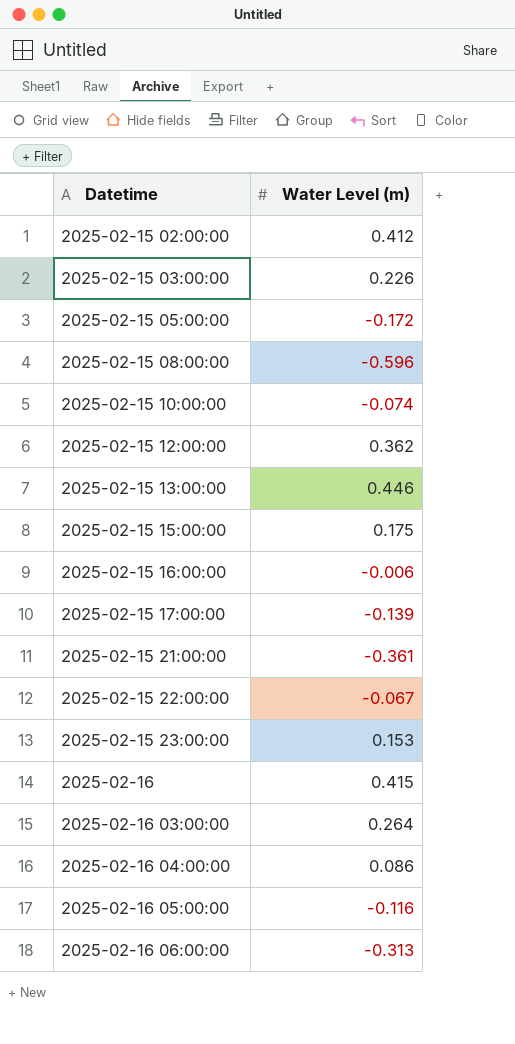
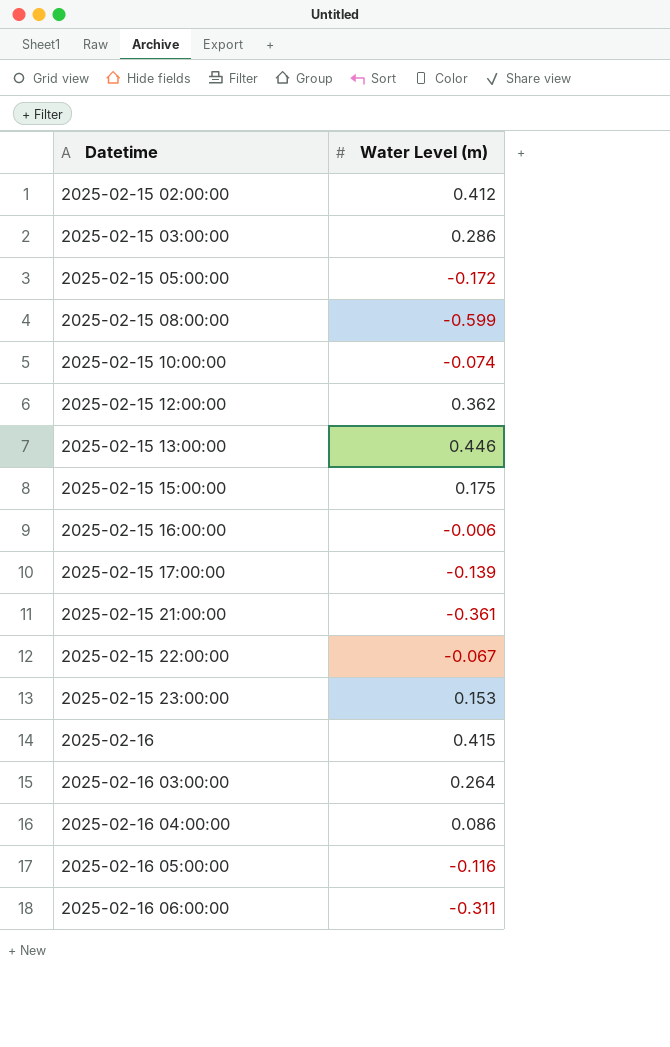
2025-02-15 03:00:00 | Water Level (m): 0.226 -> 0.286
2025-02-15 08:00:00 | Water Level (m): -0.596 -> -0.599
2025-02-16 06:00:00 | Water Level (m): -0.313 -> -0.311

